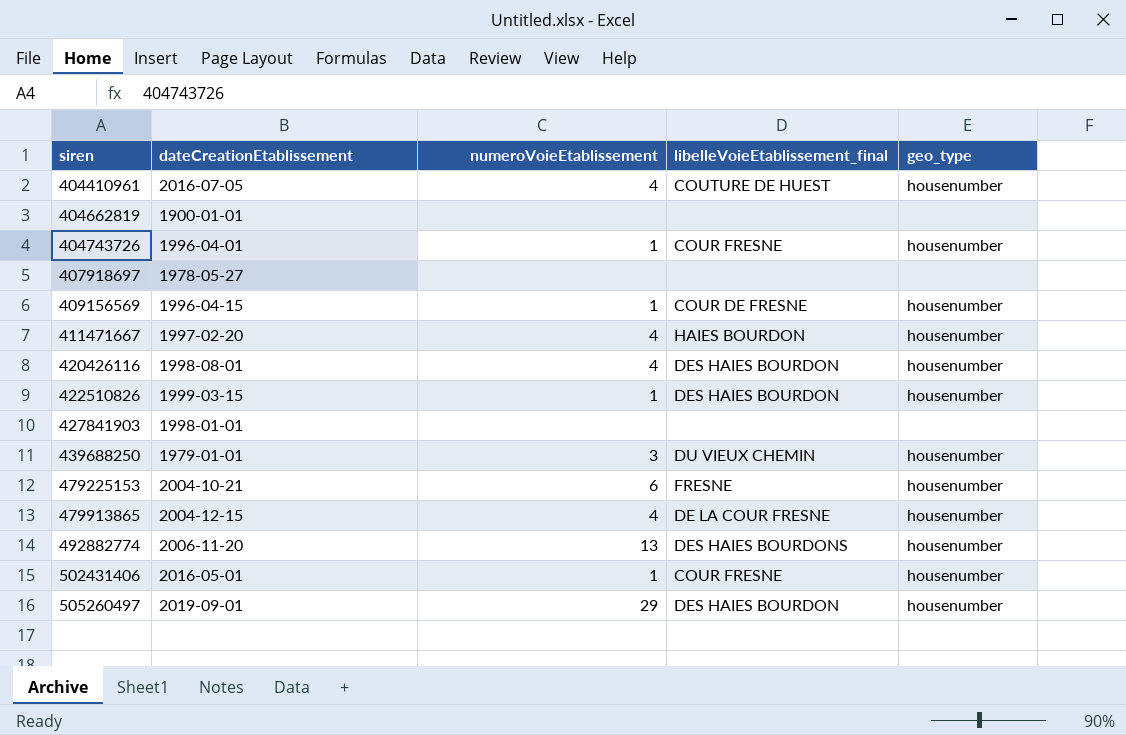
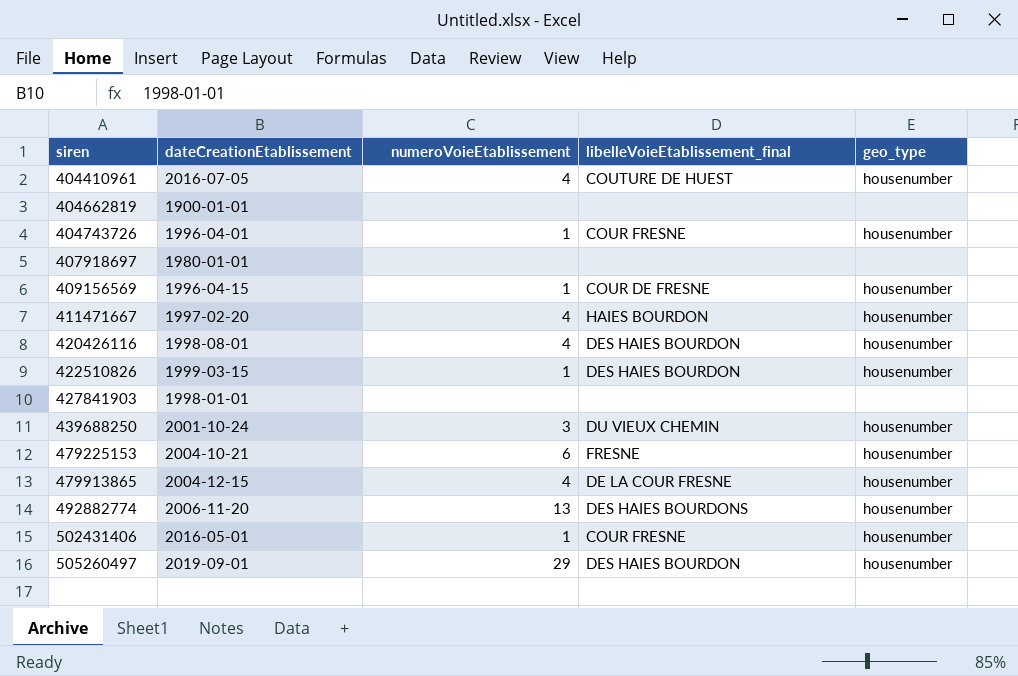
407918697 | dateCreationEtablissement: 1978-05-27 -> 1980-01-01
439688250 | dateCreationEtablissement: 1979-01-01 -> 2001-10-24

